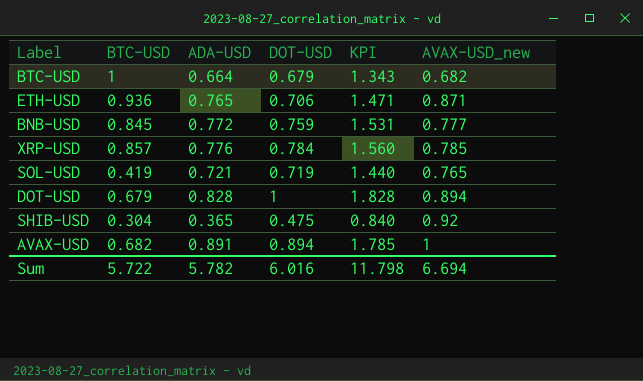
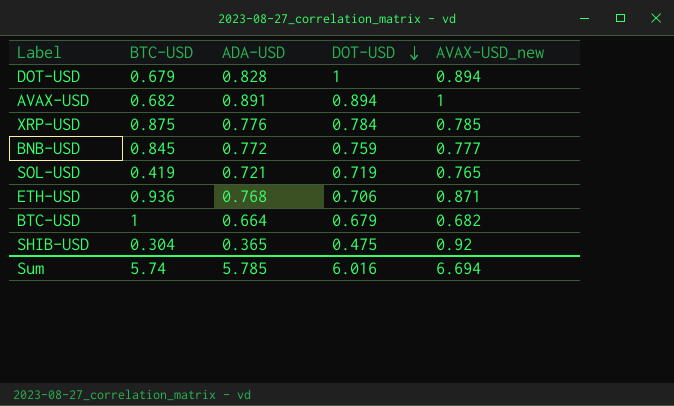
row order: none -> DOT-USD descending
column KPI | formula: [ADA-USD] + [DOT-USD] -> none
XRP-USD | BTC-USD: 0.857 -> 0.875
ETH-USD | ADA-USD: 0.765 -> 0.768
Sum | BTC-USD: 5.722 -> 5.74
Sum | ADA-USD: 5.782 -> 5.785

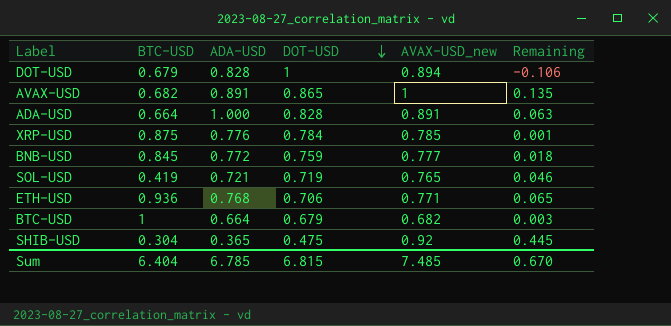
column Remaining | formula: none -> [AVAX-USD_new] - [DOT-USD]
AVAX-USD | DOT-USD: 0.894 -> 0.865
row ADA-USD: none -> 0.664 | 1.000 | 0.828 | 0.891 | 0.063
ETH-USD | AVAX-USD_new: 0.871 -> 0.771
Sum | BTC-USD: 5.74 -> 6.404
Sum | ADA-USD: 5.785 -> 6.785
Sum | DOT-USD: 6.016 -> 6.815
Sum | AVAX-USD_new: 6.694 -> 7.485

